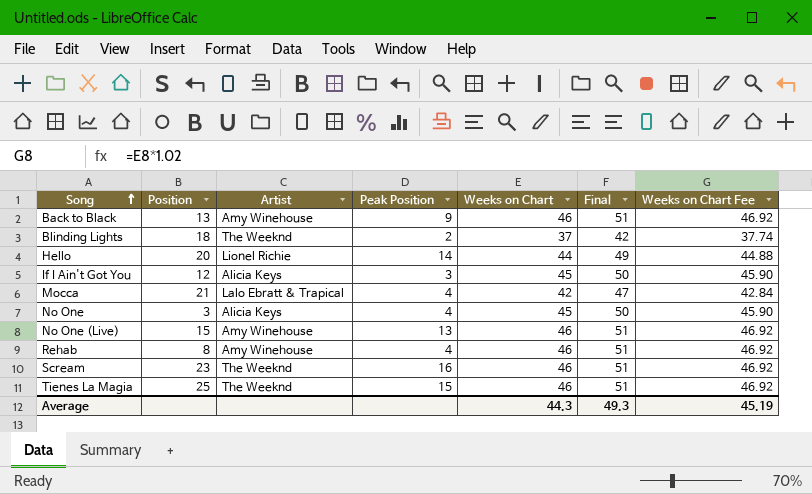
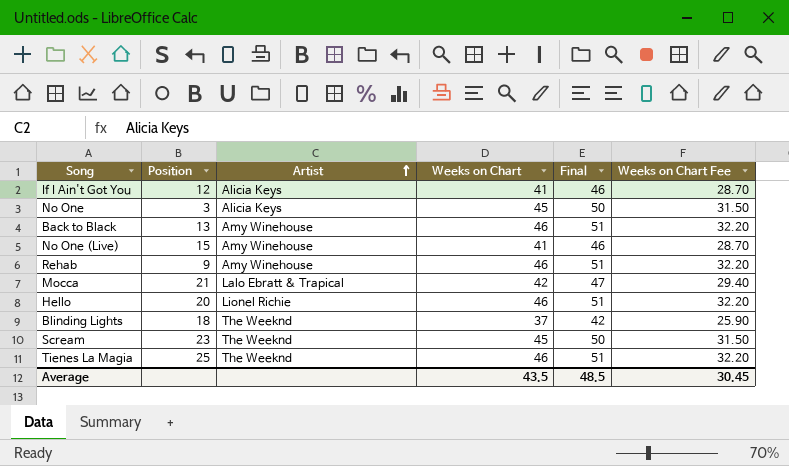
row order: Song ascending -> Artist ascending
column Peak Position | position: 4 -> none
column Weeks on Chart Fee | formula: [Weeks on Chart] * 1.02 -> [Weeks on Chart] * 0.7
If I Ain't Got You | Weeks on Chart: 45 -> 41
If I Ain't Got You | Final: 50 -> 46
No One (Live) | Weeks on Chart: 46 -> 41
No One (Live) | Final: 51 -> 46
Rehab | Position: 8 -> 9
Hello | Weeks on Chart: 44 -> 46
Hello | Final: 49 -> 51
Scream | Weeks on Chart: 46 -> 45
Scream | Final: 51 -> 50
Average | Weeks on Chart: 44.3 -> 43.5
Average | Final: 49.3 -> 48.5
Average | Weeks on Chart Fee: 45.19 -> 30.45

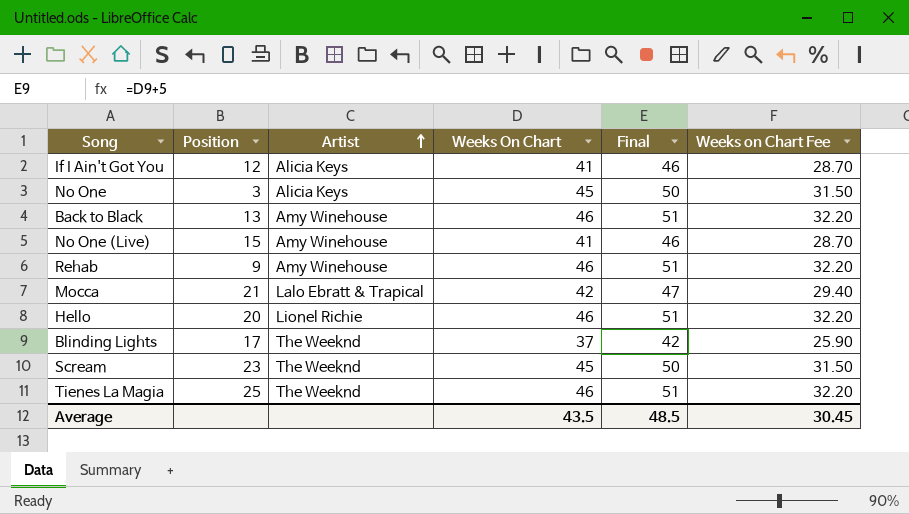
column name: Weeks on Chart -> Weeks On Chart
Blinding Lights | Position: 18 -> 17

